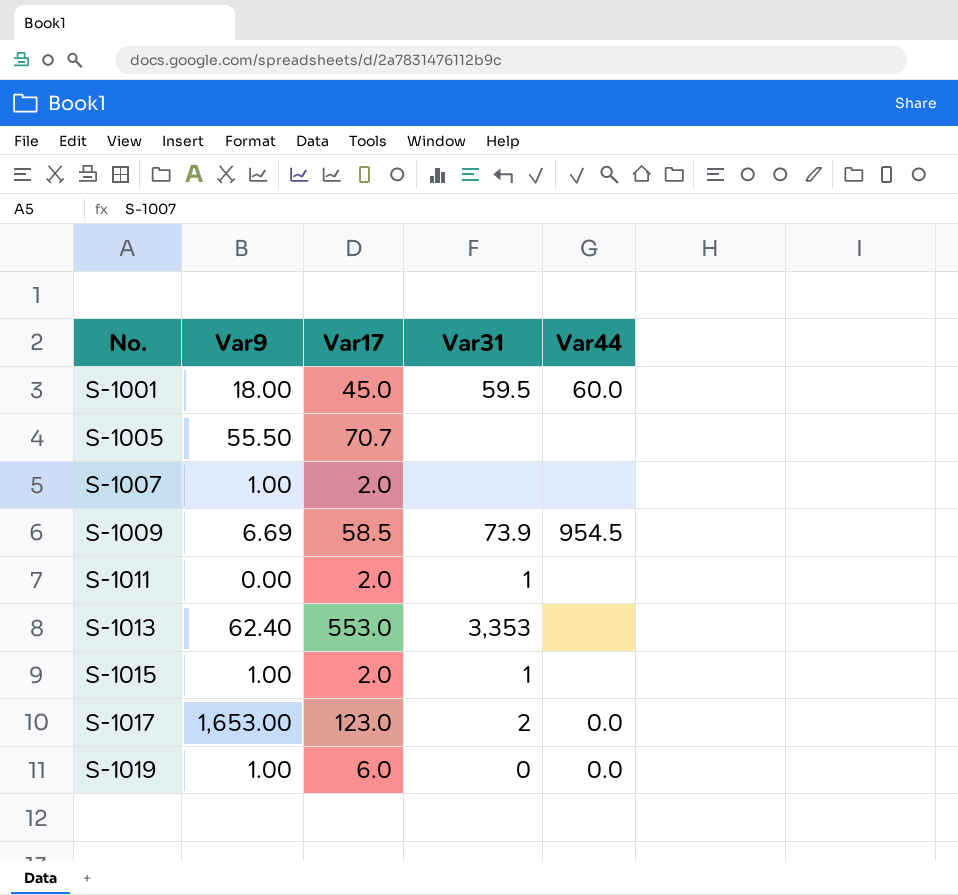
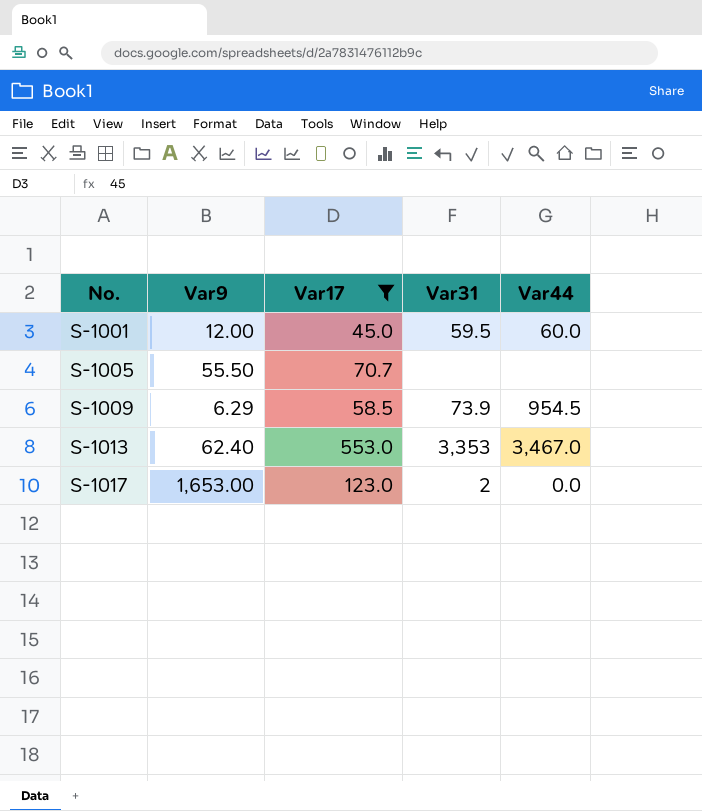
filter: none -> Var17 >= 45.0
S-1001 | Var9: 18.00 -> 12.00
S-1009 | Var9: 6.69 -> 6.29
S-1013 | Var44: none -> 3,467.0

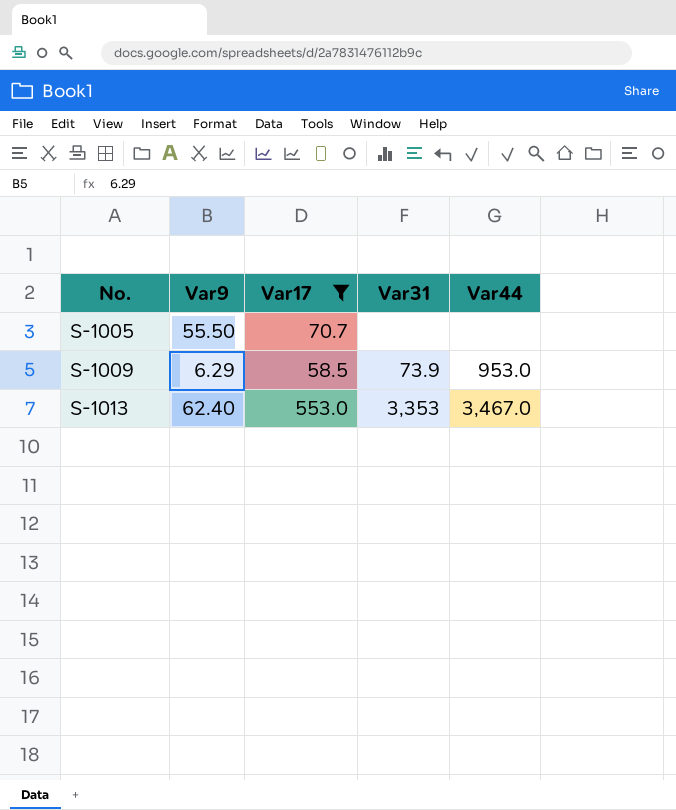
row S-1001: 12.00 | 45.0 | 59.5 | 60.0 -> none
row S-1017: 1,653.00 | 123.0 | 2 | 0.0 -> none
S-1009 | Var44: 954.5 -> 953.0

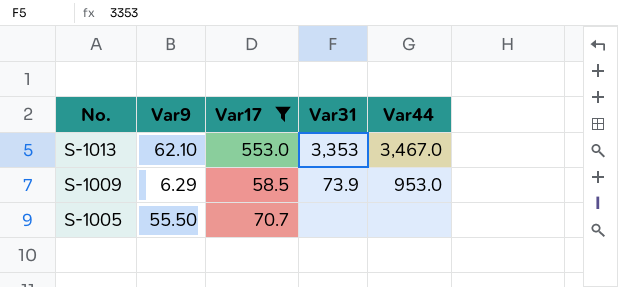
row order: No. ascending -> No. descending
S-1013 | Var9: 62.40 -> 62.10

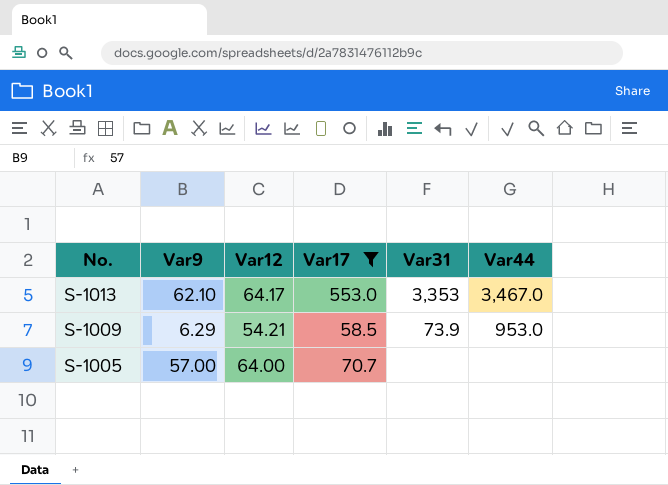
column Var12 | position: none -> 3
S-1005 | Var9: 55.50 -> 57.00

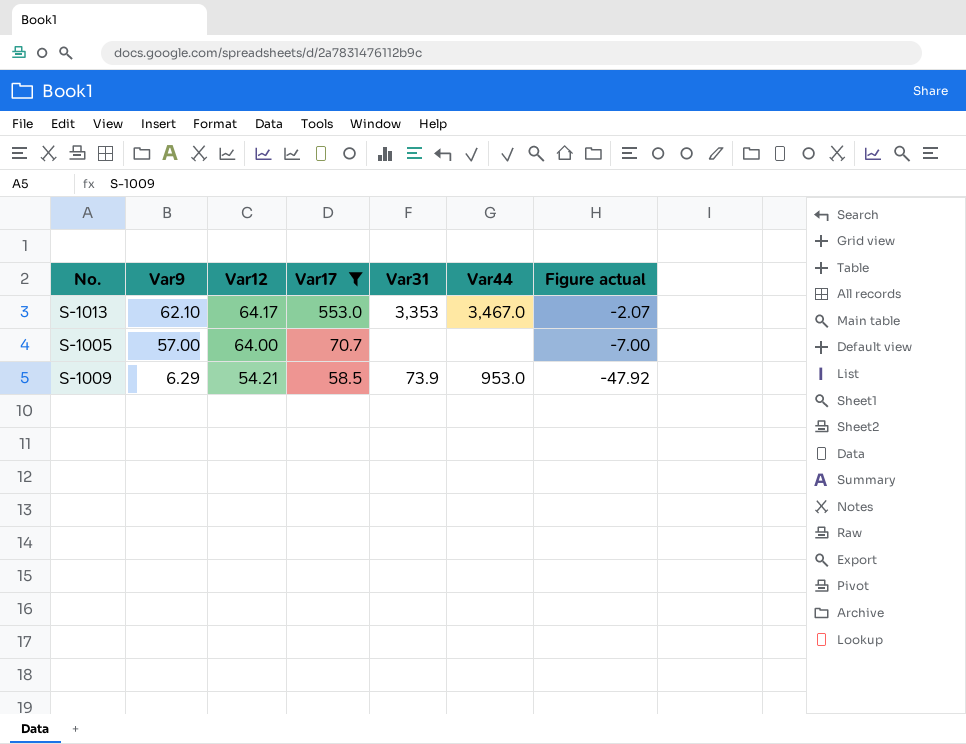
row order: No. descending -> Var9 descending
column Figure actual | formula: none -> [Var9] - [Var12]

